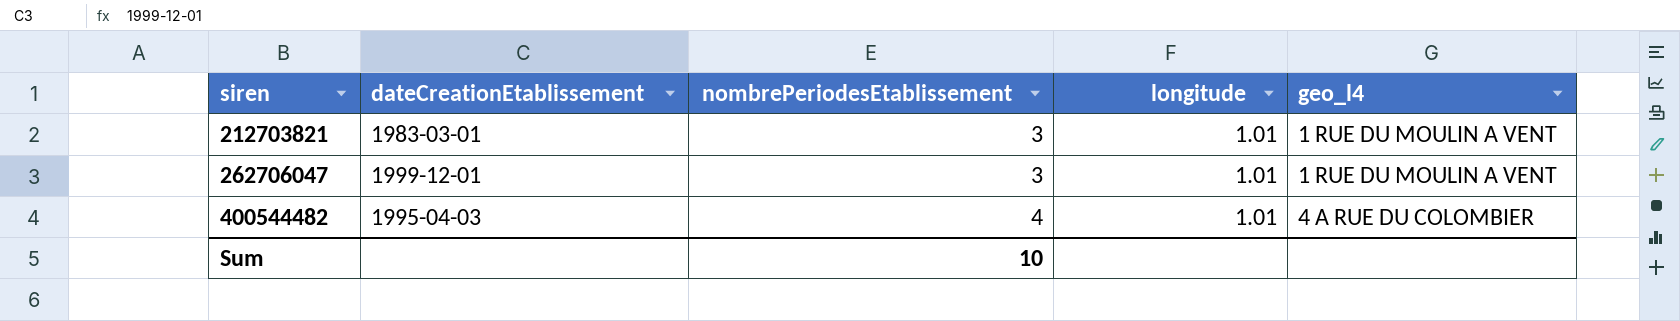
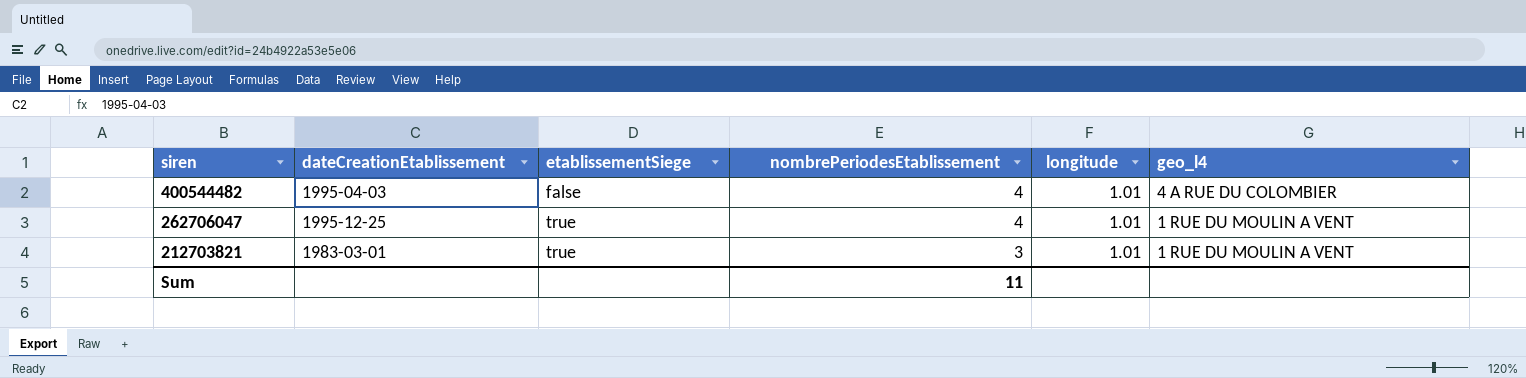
row order: siren ascending -> siren descending
column etablissementSiege | position: none -> 3
262706047 | dateCreationEtablissement: 1999-12-01 -> 1995-12-25
262706047 | nombrePeriodesEtablissement: 3 -> 4
Sum | nombrePeriodesEtablissement: 10 -> 11

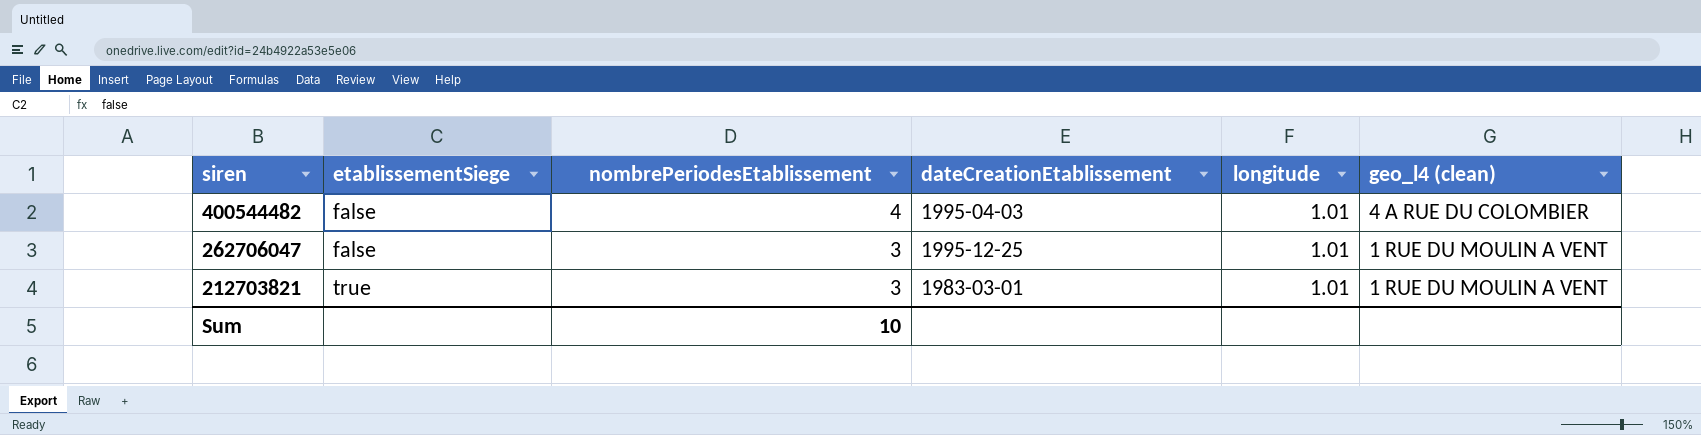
column dateCreationEtablissement | position: 2 -> 4
column name: geo_l4 -> geo_l4 (clean)
262706047 | etablissementSiege: true -> false
262706047 | nombrePeriodesEtablissement: 4 -> 3
Sum | nombrePeriodesEtablissement: 11 -> 10

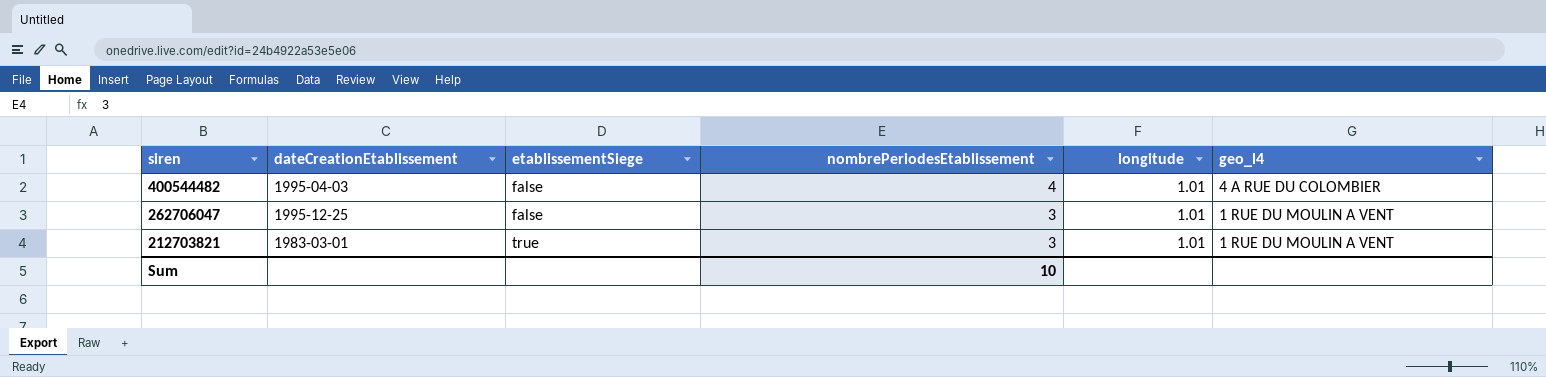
column dateCreationEtablissement | position: 4 -> 2
column name: geo_l4 (clean) -> geo_l4

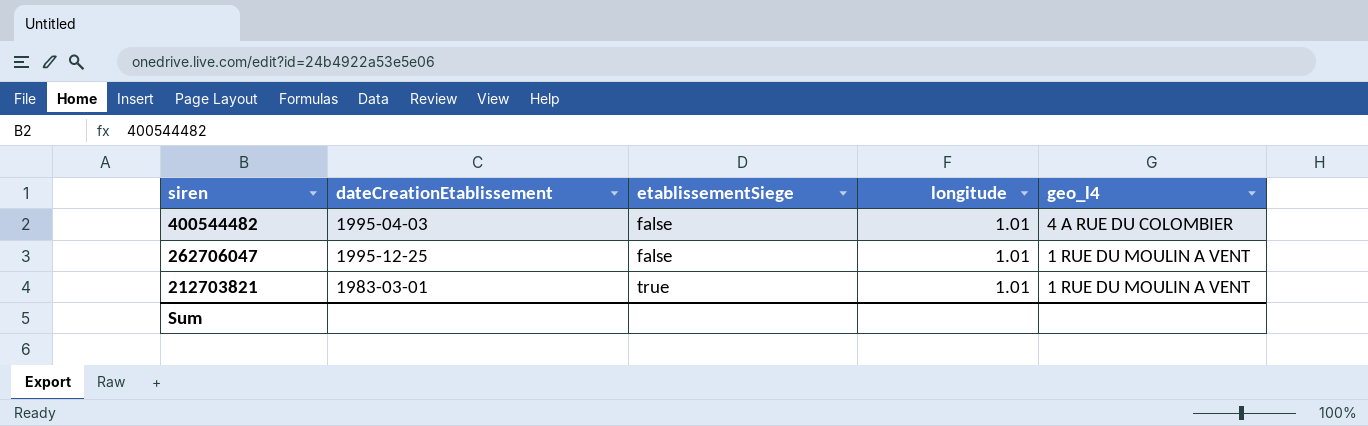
column nombrePeriodesEtablissement | position: 4 -> none

